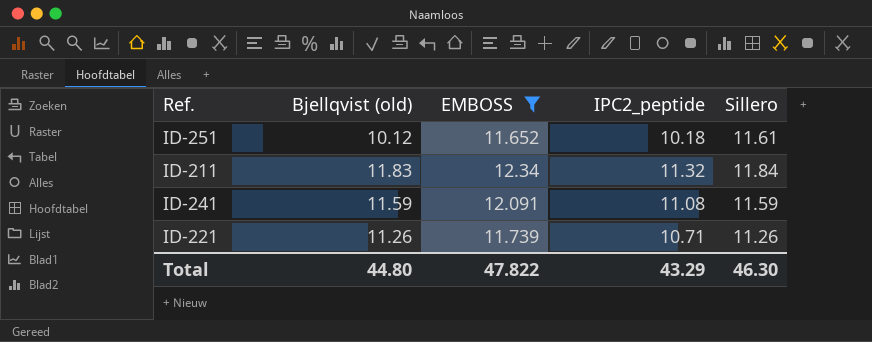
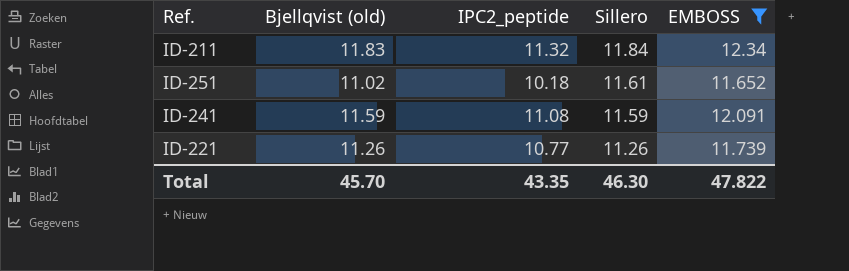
row order: none -> Sillero descending
column EMBOSS | position: 3 -> 5
ID-251 | Bjellqvist (old): 10.12 -> 11.02
ID-221 | IPC2_peptide: 10.71 -> 10.77
Total | Bjellqvist (old): 44.80 -> 45.70
Total | IPC2_peptide: 43.29 -> 43.35

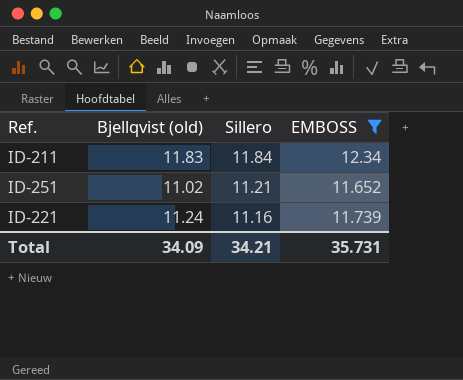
column IPC2_peptide | position: 3 -> none
row ID-241: 11.59 | 11.08 | 11.59 | 12.091 -> none
ID-251 | Sillero: 11.61 -> 11.21
ID-221 | Bjellqvist (old): 11.26 -> 11.24
ID-221 | Sillero: 11.26 -> 11.16
Total | Bjellqvist (old): 45.70 -> 34.09
Total | Sillero: 46.30 -> 34.21
Total | EMBOSS: 47.822 -> 35.731

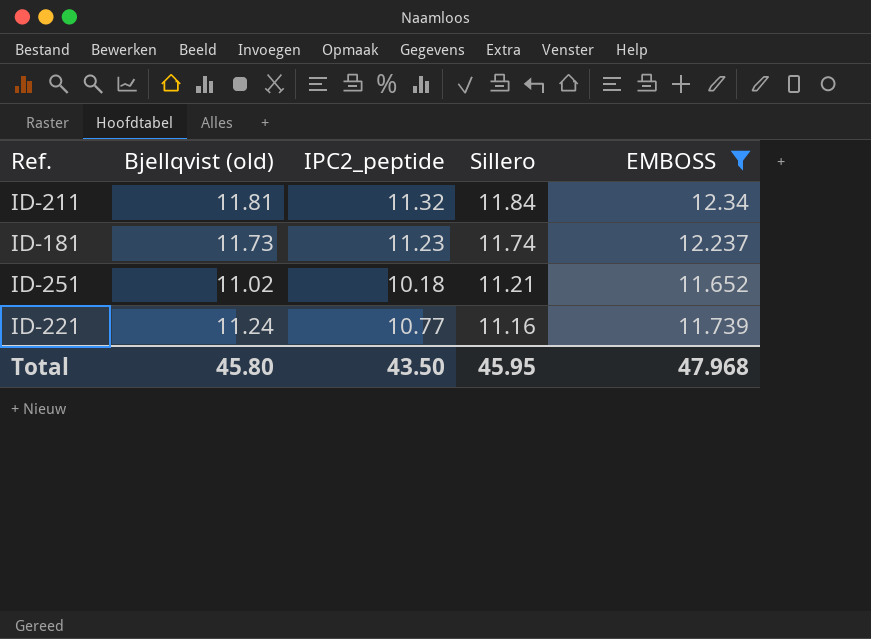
column IPC2_peptide | position: none -> 3
ID-211 | Bjellqvist (old): 11.83 -> 11.81
row ID-181: none -> 11.73 | 11.23 | 11.74 | 12.237
Total | Bjellqvist (old): 34.09 -> 45.80
Total | Sillero: 34.21 -> 45.95
Total | EMBOSS: 35.731 -> 47.968

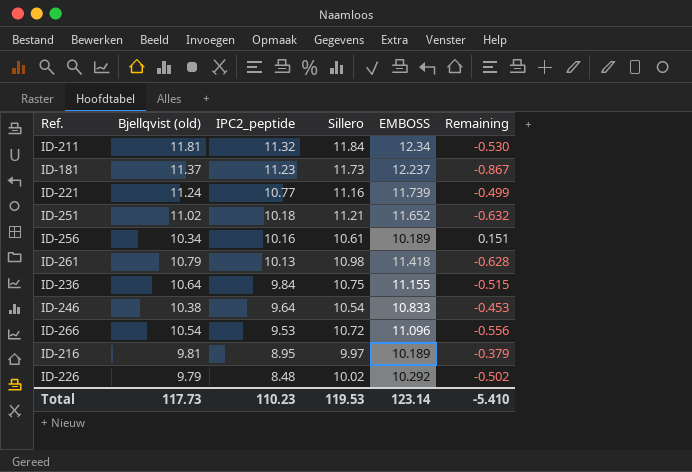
filter: EMBOSS >= 11.652 -> none
row order: Sillero descending -> IPC2_peptide descending
column Remaining | formula: none -> [Bjellqvist (old)] - [EMBOSS]
ID-181 | Bjellqvist (old): 11.73 -> 11.37
ID-181 | Sillero: 11.74 -> 11.73
Total | Bjellqvist (old): 45.80 -> 117.73
Total | IPC2_peptide: 43.50 -> 110.23
Total | Sillero: 45.95 -> 119.53
Total | EMBOSS: 47.968 -> 123.14

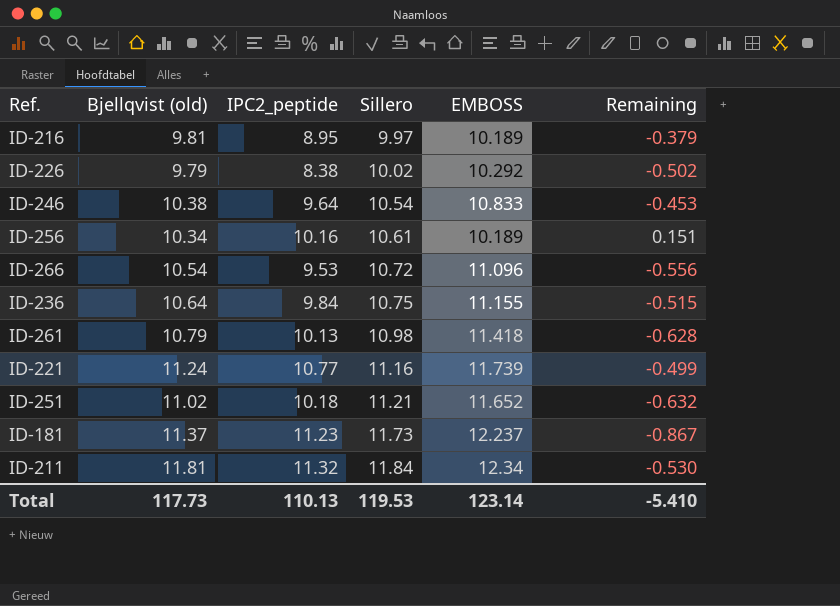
row order: IPC2_peptide descending -> Sillero ascending
ID-226 | IPC2_peptide: 8.48 -> 8.38
Total | IPC2_peptide: 110.23 -> 110.13

